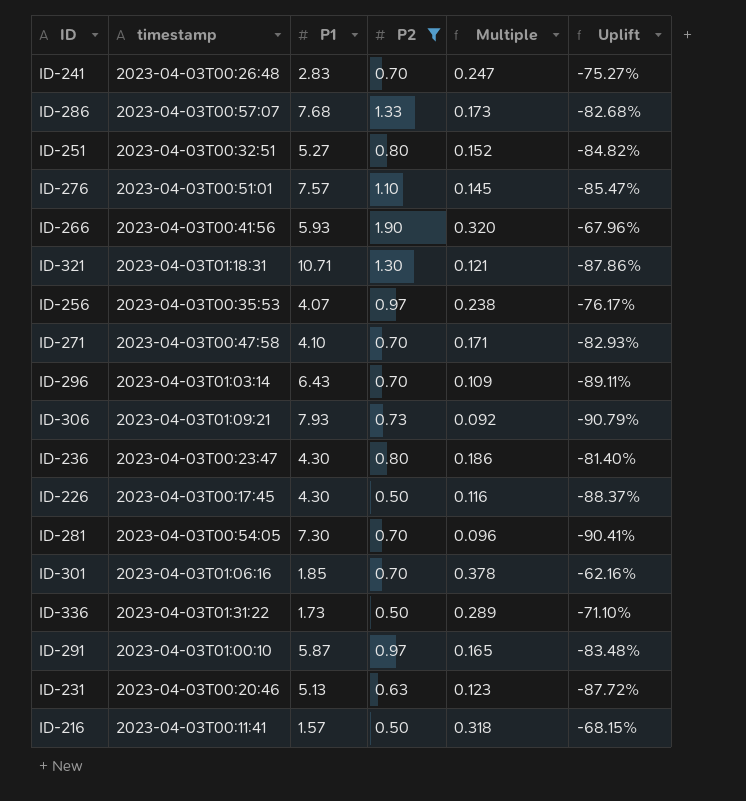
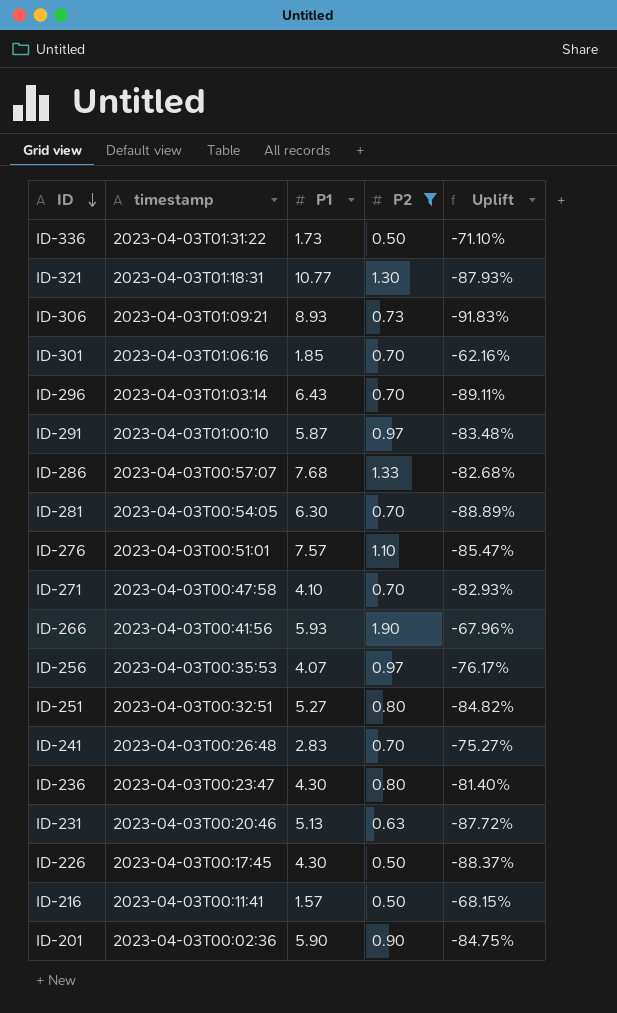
row order: none -> ID descending
column Multiple | formula: [P2] / [P1] -> none
ID-321 | P1: 10.71 -> 10.77
ID-321 | Uplift: -87.86% -> -87.93%
ID-306 | P1: 7.93 -> 8.93
ID-306 | Uplift: -90.79% -> -91.83%
ID-281 | P1: 7.30 -> 6.30
ID-281 | Uplift: -90.41% -> -88.89%
row ID-201: none -> 2023-04-03T00:02:36 | 5.90 | 0.90 | -84.75%

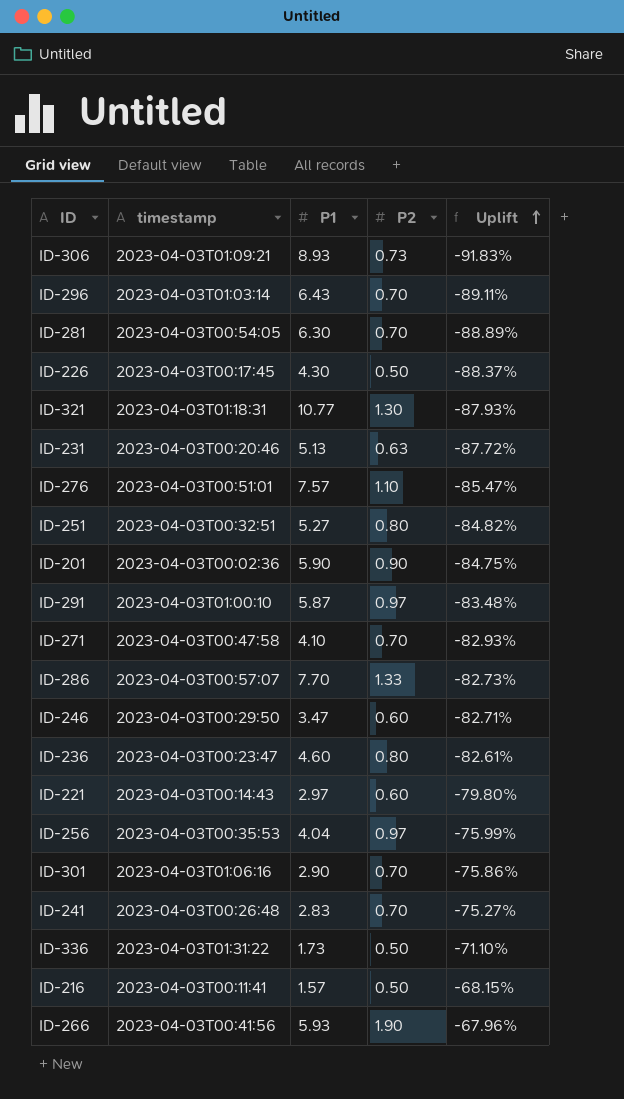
filter: P2 != 0.60 -> none
row order: ID descending -> Uplift ascending
ID-286 | P1: 7.68 -> 7.70
ID-286 | Uplift: -82.68% -> -82.73%
ID-236 | P1: 4.30 -> 4.60
ID-236 | Uplift: -81.40% -> -82.61%
ID-256 | P1: 4.07 -> 4.04
ID-256 | Uplift: -76.17% -> -75.99%
ID-301 | P1: 1.85 -> 2.90
ID-301 | Uplift: -62.16% -> -75.86%

